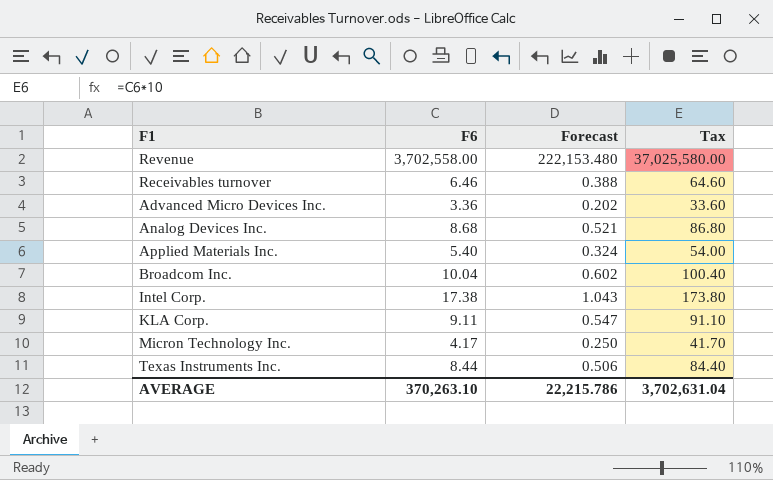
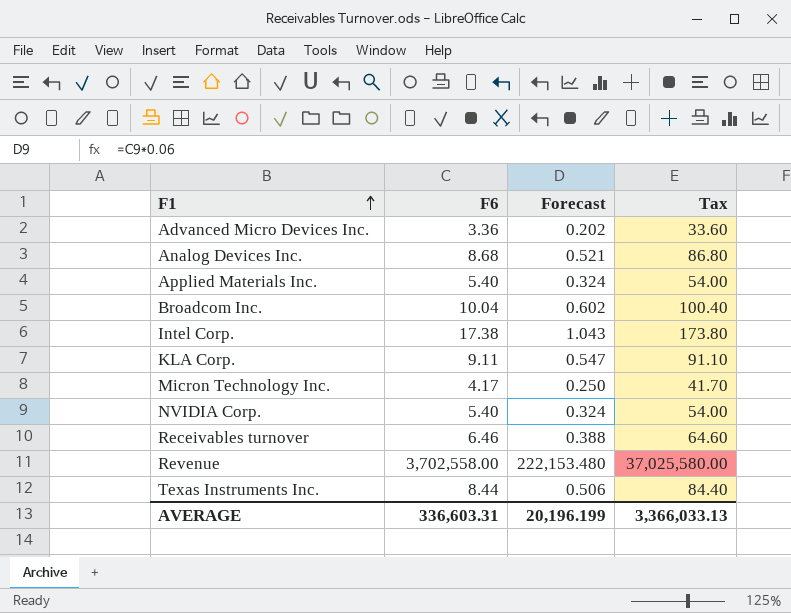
row order: none -> F1 ascending
row NVIDIA Corp.: none -> 5.40 | 0.324 | 54.00
AVERAGE | F6: 370,263.10 -> 336,603.31
AVERAGE | Forecast: 22,215.786 -> 20,196.199
AVERAGE | Tax: 3,702,631.04 -> 3,366,033.13

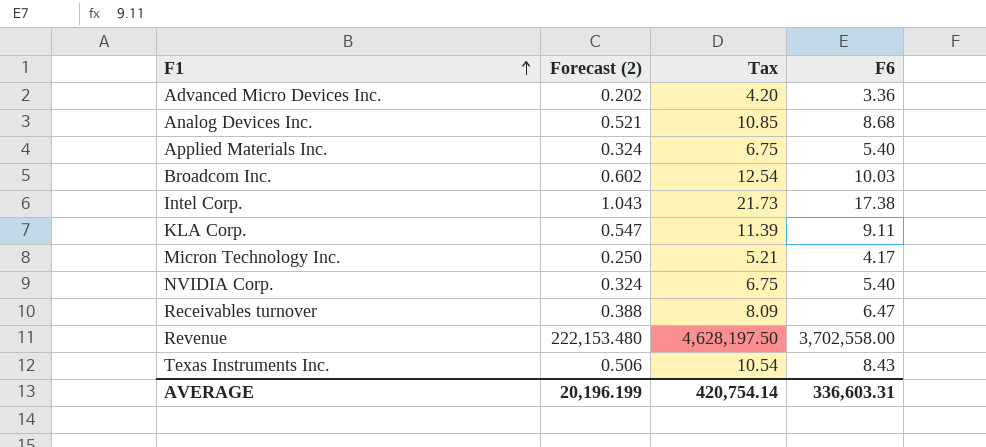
column name: Forecast -> Forecast (2)
column Tax | formula: [F6] * 10 -> [F6] * 1.25
column F6 | position: 2 -> 4
Broadcom Inc. | F6: 10.04 -> 10.03
Receivables turnover | F6: 6.46 -> 6.47
Texas Instruments Inc. | F6: 8.44 -> 8.43
AVERAGE | Tax: 3,366,033.13 -> 420,754.14

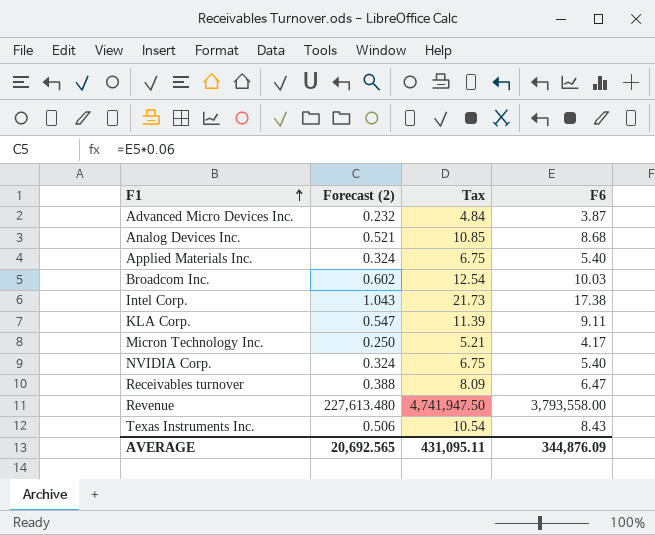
Advanced Micro Devices Inc. | Forecast (2): 0.202 -> 0.232
Advanced Micro Devices Inc. | Tax: 4.20 -> 4.84
Advanced Micro Devices Inc. | F6: 3.36 -> 3.87
Revenue | Forecast (2): 222,153.480 -> 227,613.480
Revenue | Tax: 4,628,197.50 -> 4,741,947.50
Revenue | F6: 3,702,558.00 -> 3,793,558.00
AVERAGE | Forecast (2): 20,196.199 -> 20,692.565
AVERAGE | Tax: 420,754.14 -> 431,095.11
AVERAGE | F6: 336,603.31 -> 344,876.09

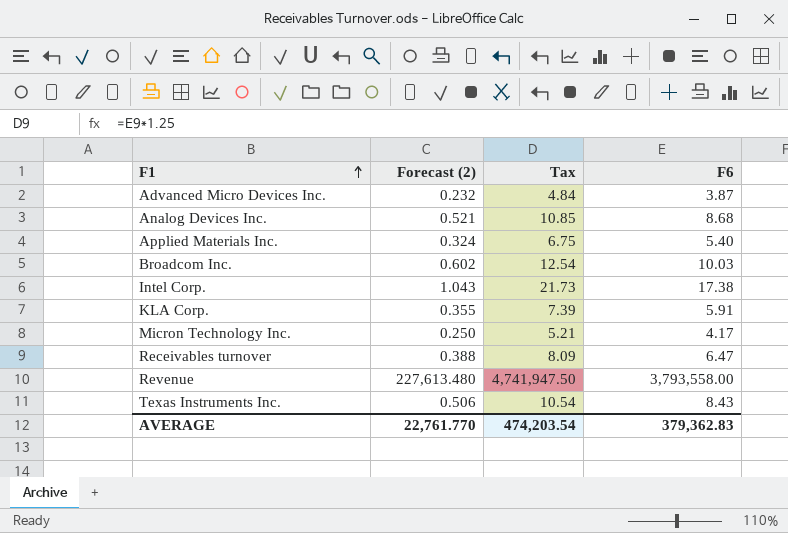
row NVIDIA Corp.: 0.324 | 6.75 | 5.40 -> none
KLA Corp. | Forecast (2): 0.547 -> 0.355
KLA Corp. | Tax: 11.39 -> 7.39
KLA Corp. | F6: 9.11 -> 5.91
AVERAGE | Forecast (2): 20,692.565 -> 22,761.770
AVERAGE | Tax: 431,095.11 -> 474,203.54
AVERAGE | F6: 344,876.09 -> 379,362.83

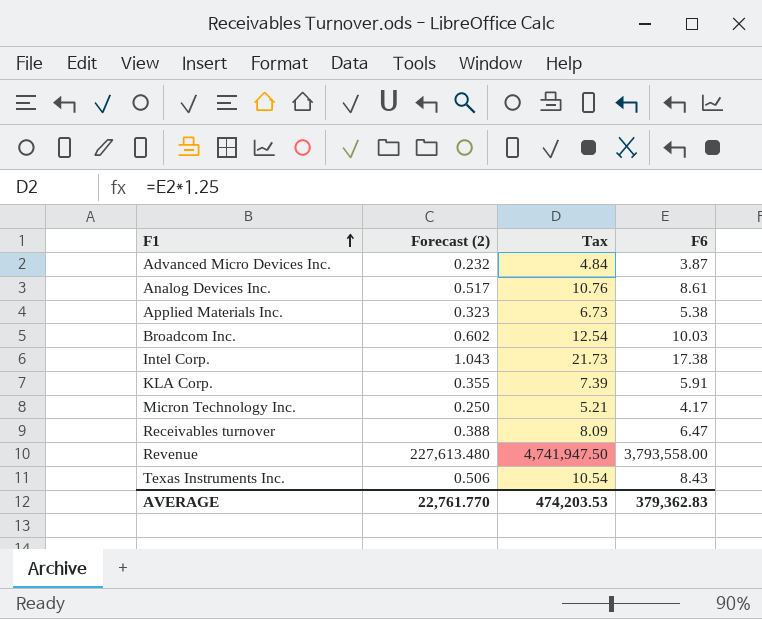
Analog Devices Inc. | Forecast (2): 0.521 -> 0.517
Analog Devices Inc. | Tax: 10.85 -> 10.76
Analog Devices Inc. | F6: 8.68 -> 8.61
Applied Materials Inc. | Forecast (2): 0.324 -> 0.323
Applied Materials Inc. | Tax: 6.75 -> 6.73
Applied Materials Inc. | F6: 5.40 -> 5.38
AVERAGE | Tax: 474,203.54 -> 474,203.53

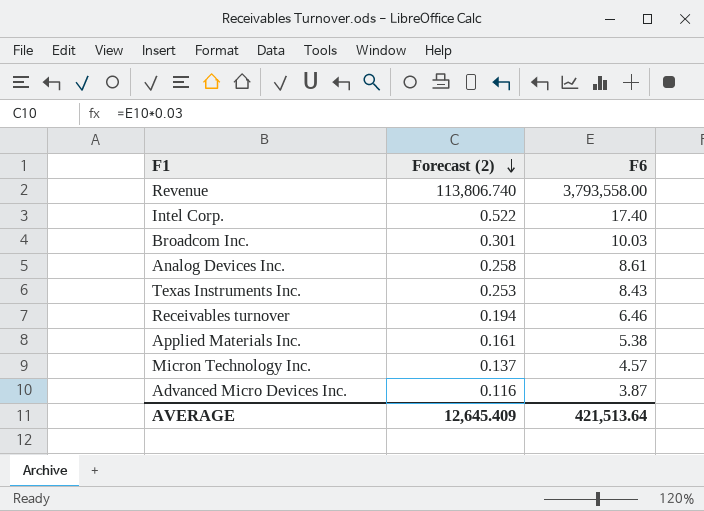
row order: F1 ascending -> Forecast (2) descending
column Tax | formula: [F6] * 1.25 -> none
column Forecast (2) | formula: [F6] * 0.06 -> [F6] * 0.03
row KLA Corp.: 0.355 | 7.39 | 5.91 -> none
Intel Corp. | F6: 17.38 -> 17.40
Receivables turnover | F6: 6.47 -> 6.46
Micron Technology Inc. | F6: 4.17 -> 4.57
AVERAGE | Forecast (2): 22,761.770 -> 12,645.409
AVERAGE | F6: 379,362.83 -> 421,513.64

